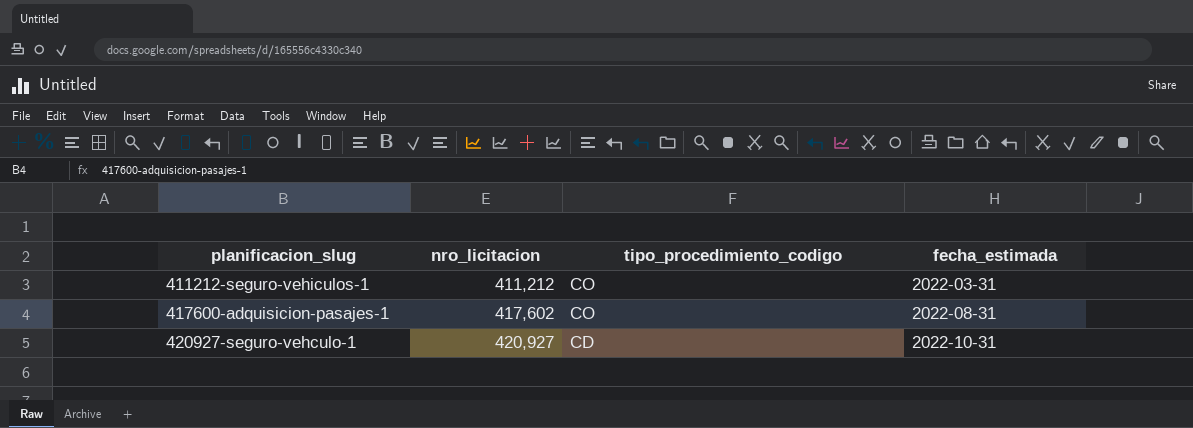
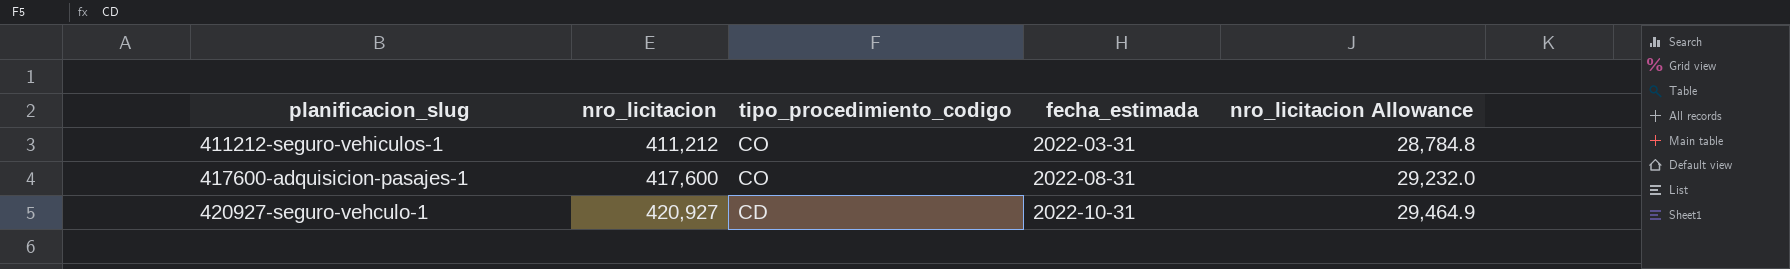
column nro_licitacion Allowance | formula: none -> [nro_licitacion] * 0.07
417600-adquisicion-pasajes-1 | nro_licitacion: 417,602 -> 417,600

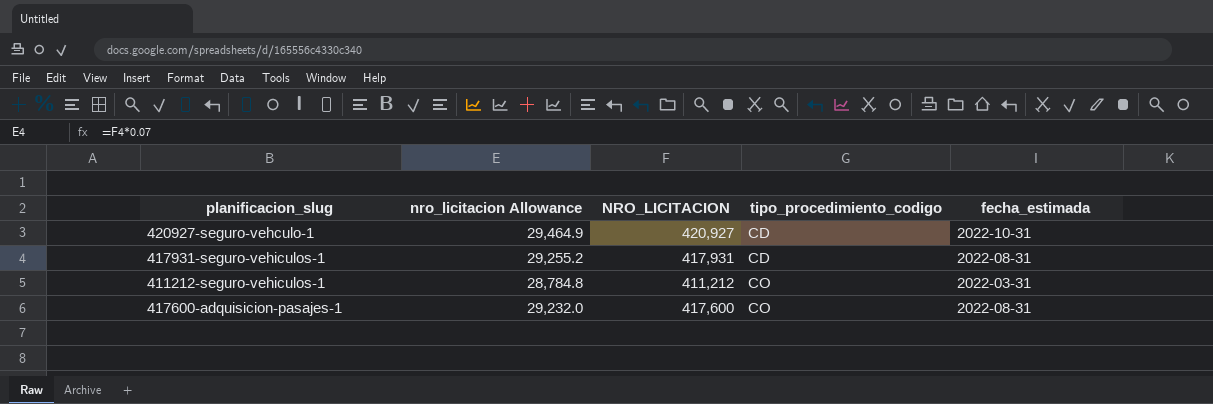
row order: planificacion_slug ascending -> tipo_procedimiento_codigo ascending
column nro_licitacion Allowance | position: 5 -> 2
column name: nro_licitacion -> NRO_LICITACION
row 417931-seguro-vehiculos-1: none -> 29,255.2 | 417,931 | CD | 2022-08-31

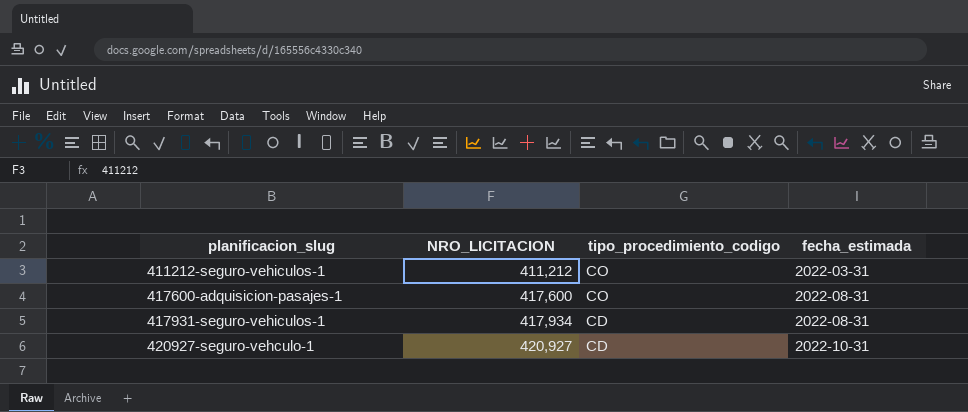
row order: tipo_procedimiento_codigo ascending -> planificacion_slug ascending
column nro_licitacion Allowance | formula: [NRO_LICITACION] * 0.07 -> none
417931-seguro-vehiculos-1 | NRO_LICITACION: 417,931 -> 417,934

